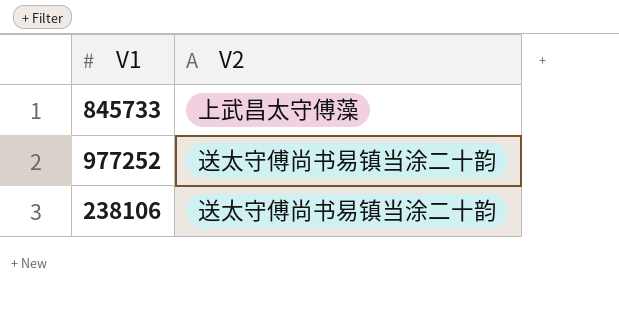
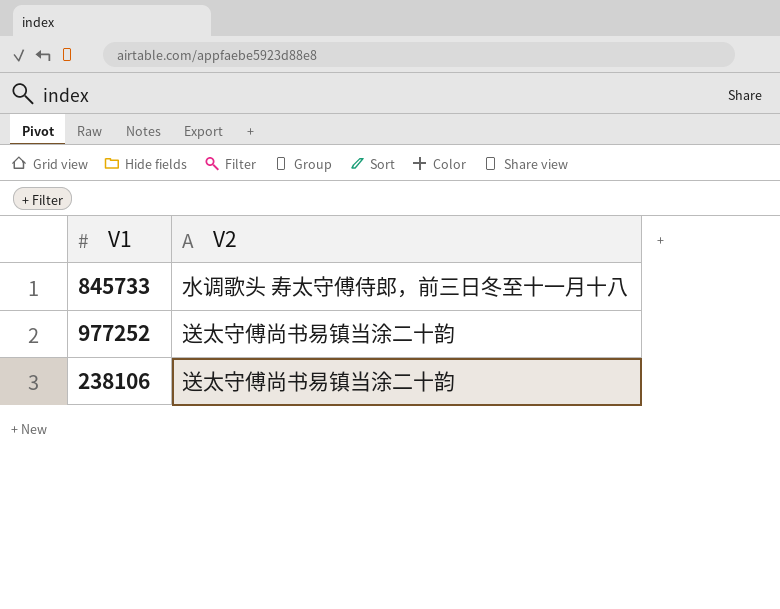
845733 | V2: 上武昌太守傅藻 -> 水调歌头 寿太守傅侍郎，前三日冬至十一月十八

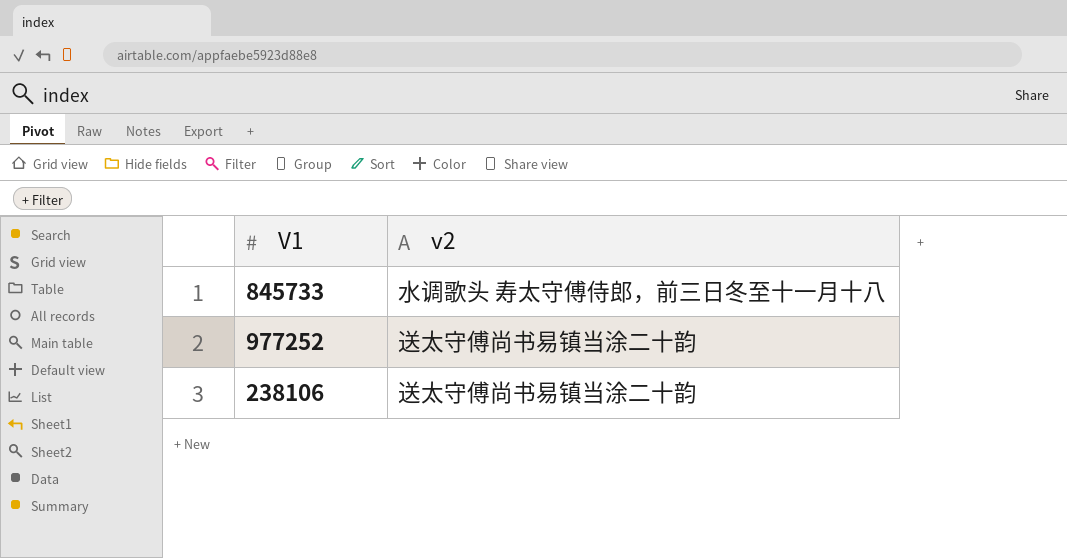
column name: V2 -> v2

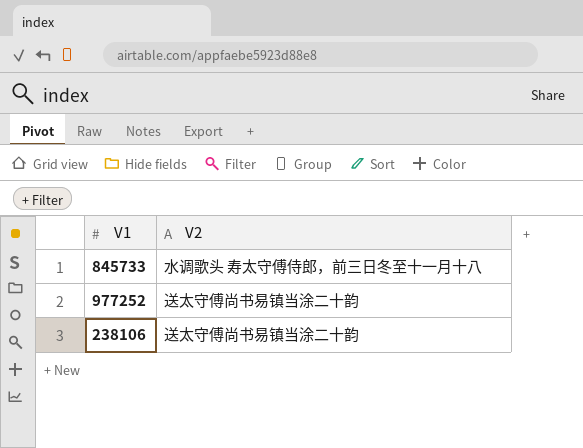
column name: v2 -> V2

